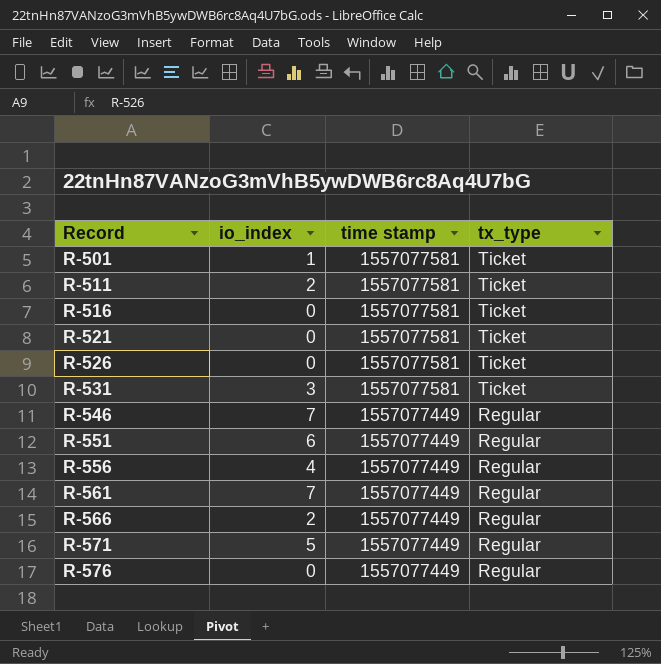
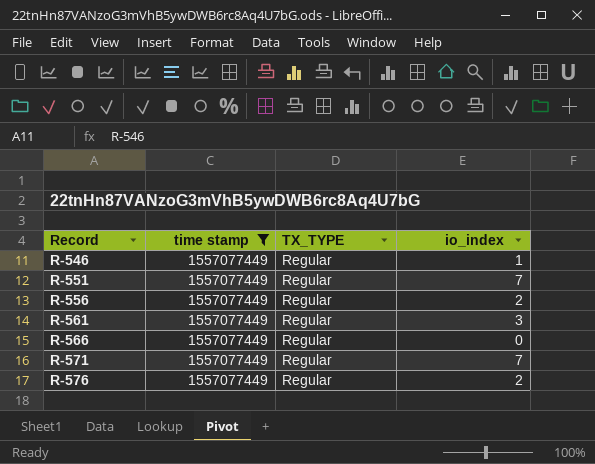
filter: none -> time stamp = 1557077449
column name: tx_type -> TX_TYPE
column io_index | position: 2 -> 4
R-546 | io_index: 7 -> 1
R-551 | io_index: 6 -> 7
R-556 | io_index: 4 -> 2
R-561 | io_index: 7 -> 3
R-566 | io_index: 2 -> 0
R-571 | io_index: 5 -> 7
R-576 | io_index: 0 -> 2

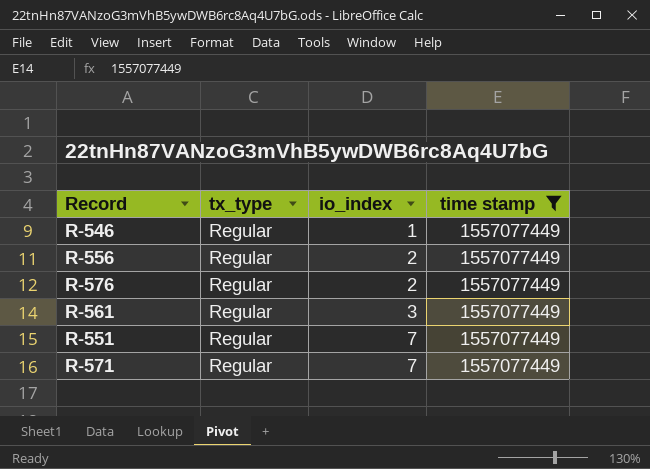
row order: Record ascending -> io_index ascending
column name: TX_TYPE -> tx_type
column time stamp | position: 2 -> 4
row R-566: 1557077449 | Regular | 0 -> none

